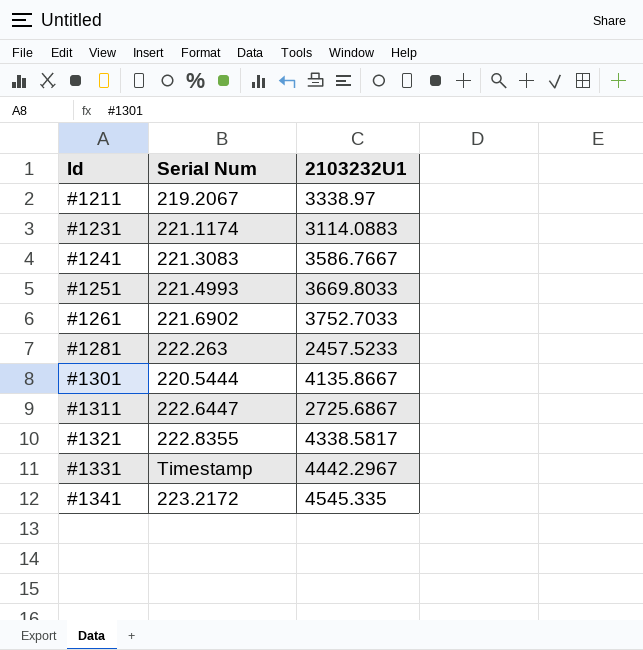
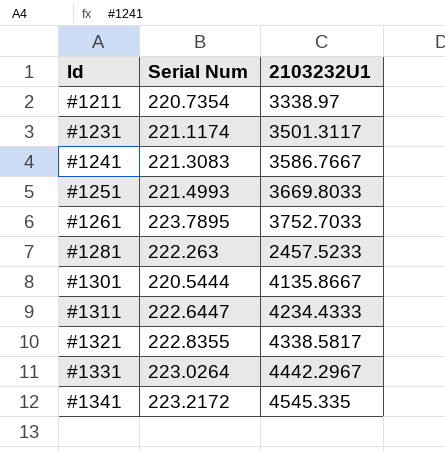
#1211 | Serial Num: 219.2067 -> 220.7354
#1231 | 2103232U1: 3114.0883 -> 3501.3117
#1261 | Serial Num: 221.6902 -> 223.7895
#1311 | 2103232U1: 2725.6867 -> 4234.4333
#1331 | Serial Num: Timestamp -> 223.0264

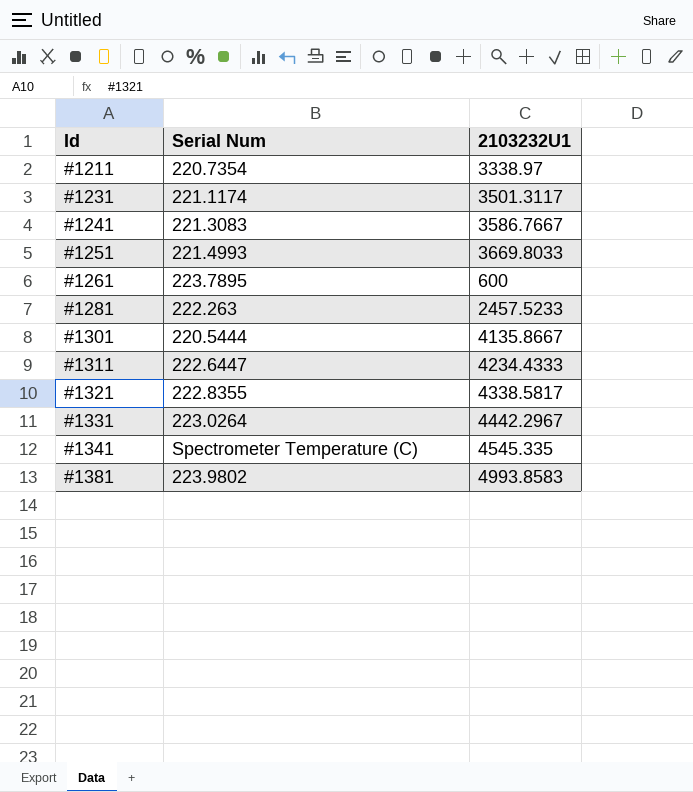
#1261 | 2103232U1: 3752.7033 -> 600
#1341 | Serial Num: 223.2172 -> Spectrometer Temperature (C)
row #1381: none -> 223.9802 | 4993.8583

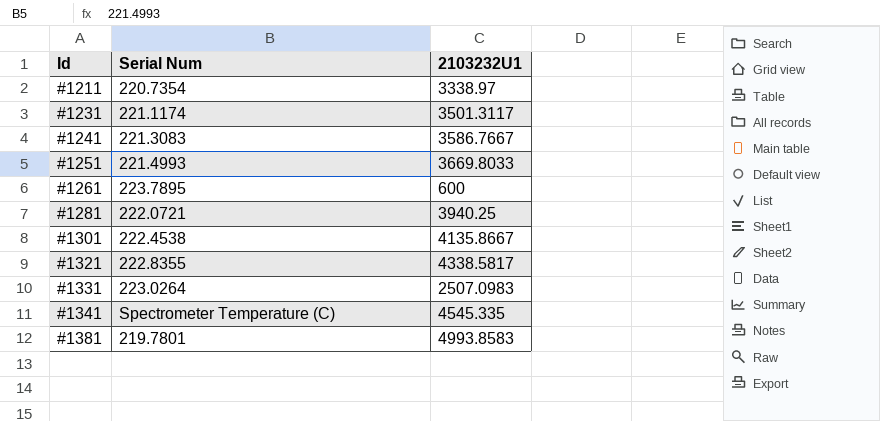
row #1311: 222.6447 | 4234.4333 -> none
#1281 | Serial Num: 222.263 -> 222.0721
#1281 | 2103232U1: 2457.5233 -> 3940.25
#1301 | Serial Num: 220.5444 -> 222.4538
#1331 | 2103232U1: 4442.2967 -> 2507.0983
#1381 | Serial Num: 223.9802 -> 219.7801

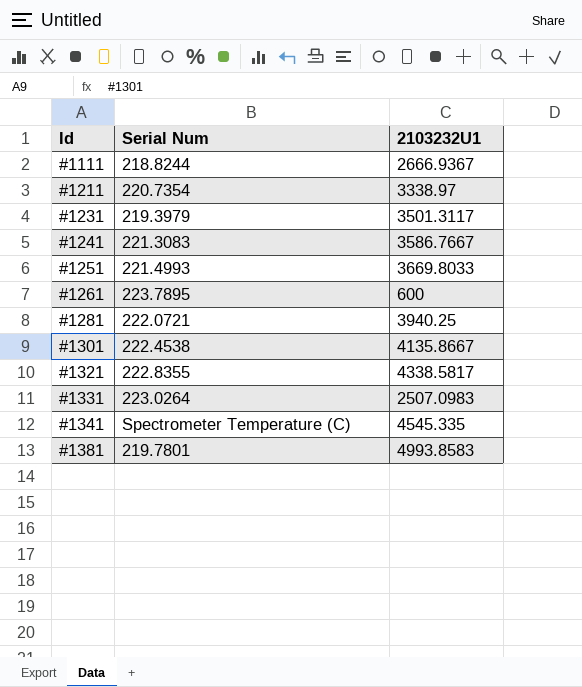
row #1111: none -> 218.8244 | 2666.9367
#1231 | Serial Num: 221.1174 -> 219.3979

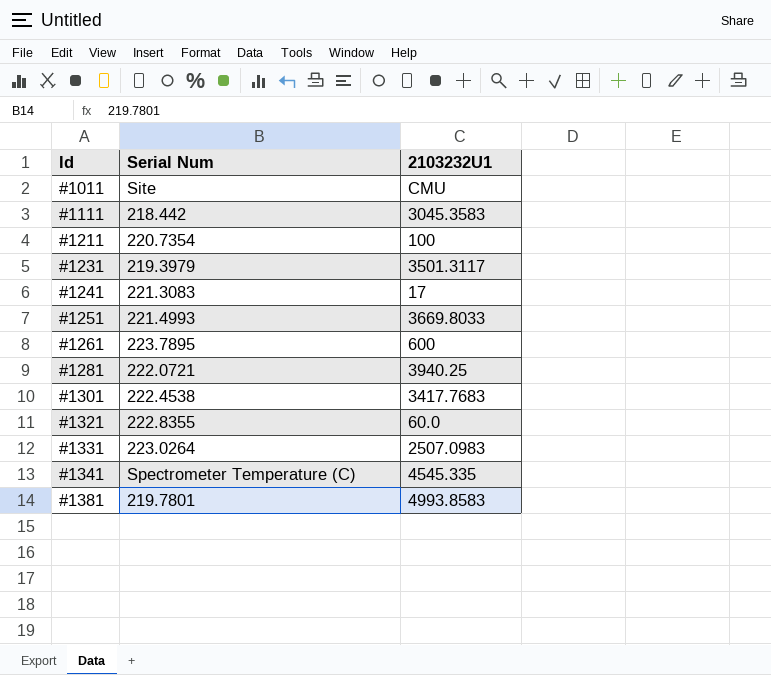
row #1011: none -> Site | CMU
#1111 | Serial Num: 218.8244 -> 218.442
#1111 | 2103232U1: 2666.9367 -> 3045.3583
#1211 | 2103232U1: 3338.97 -> 100
#1241 | 2103232U1: 3586.7667 -> 17
#1301 | 2103232U1: 4135.8667 -> 3417.7683
#1321 | 2103232U1: 4338.5817 -> 60.0

